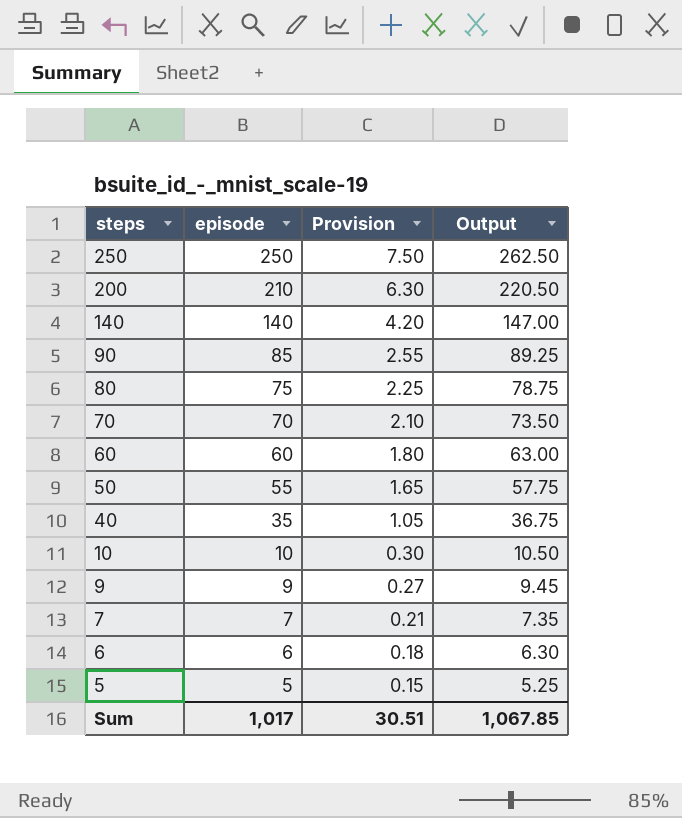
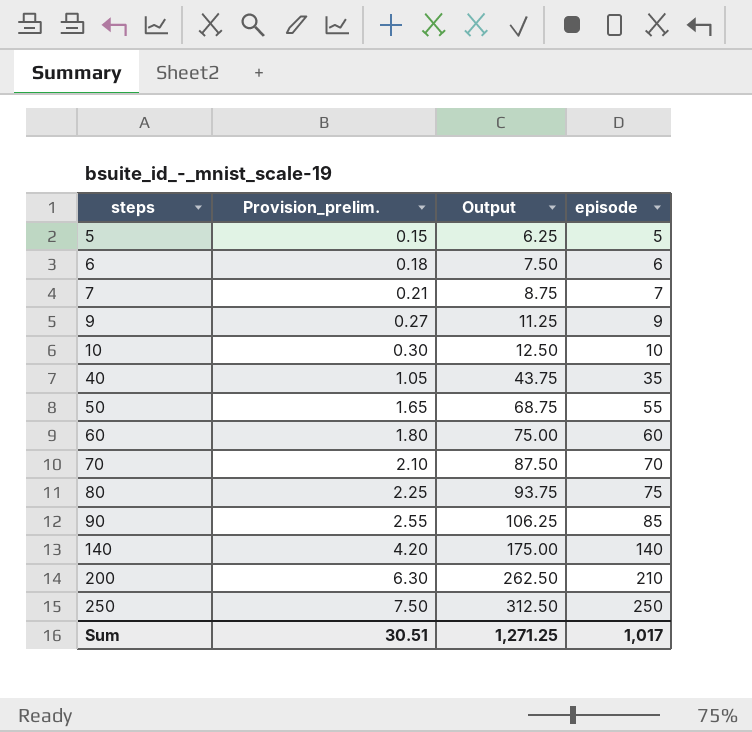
row order: steps descending -> steps ascending
column name: Provision -> Provision_prelim.
column Output | formula: [episode] * 1.05 -> [episode] * 1.25
column episode | position: 2 -> 4
Sum | Output: 1,067.85 -> 1,271.25

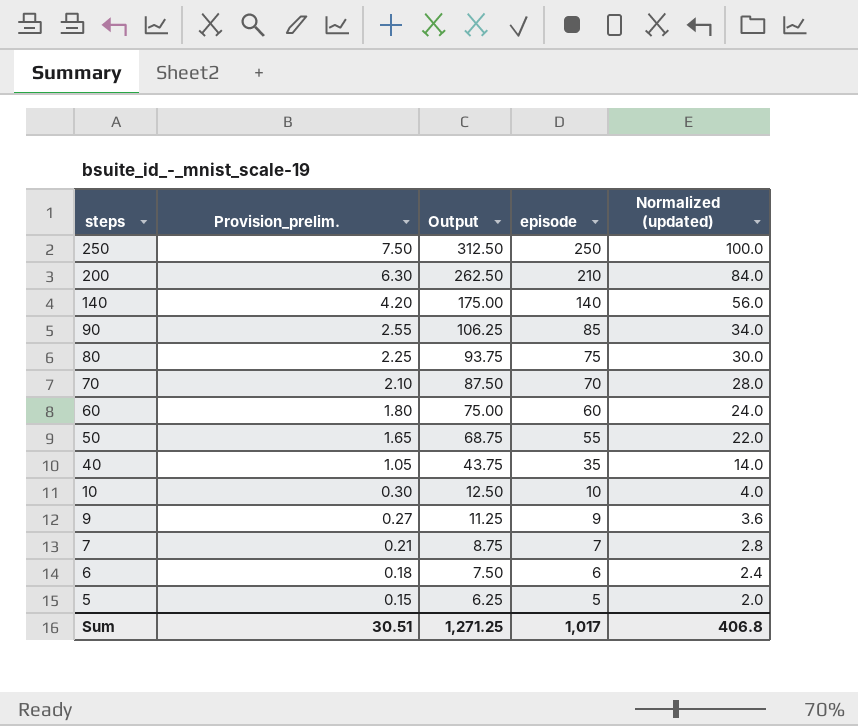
row order: steps ascending -> steps descending
column Normalized (updated) | formula: none -> [episode] * 0.4

